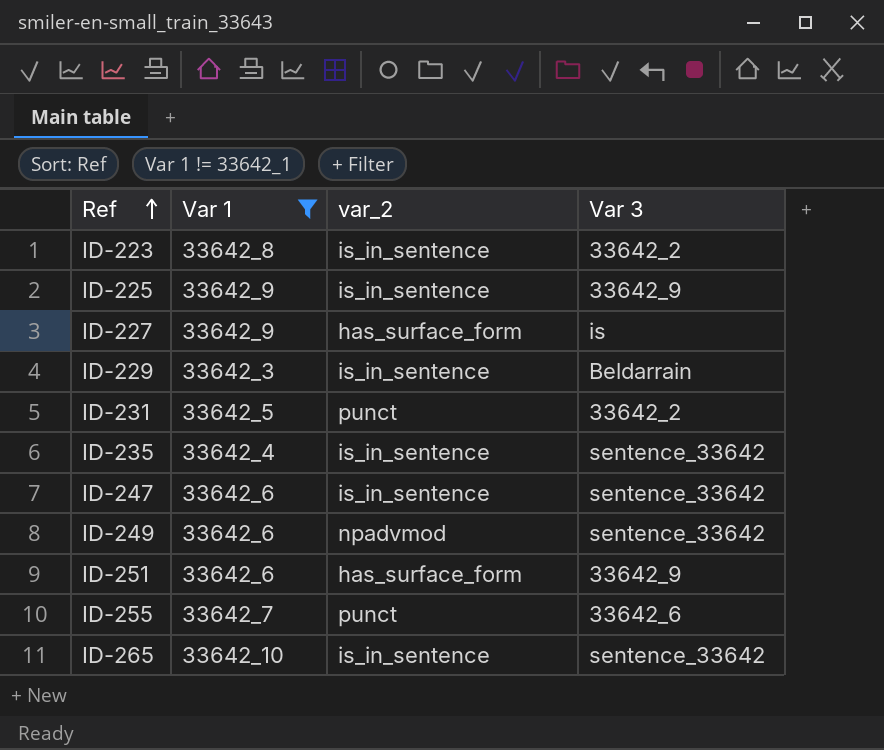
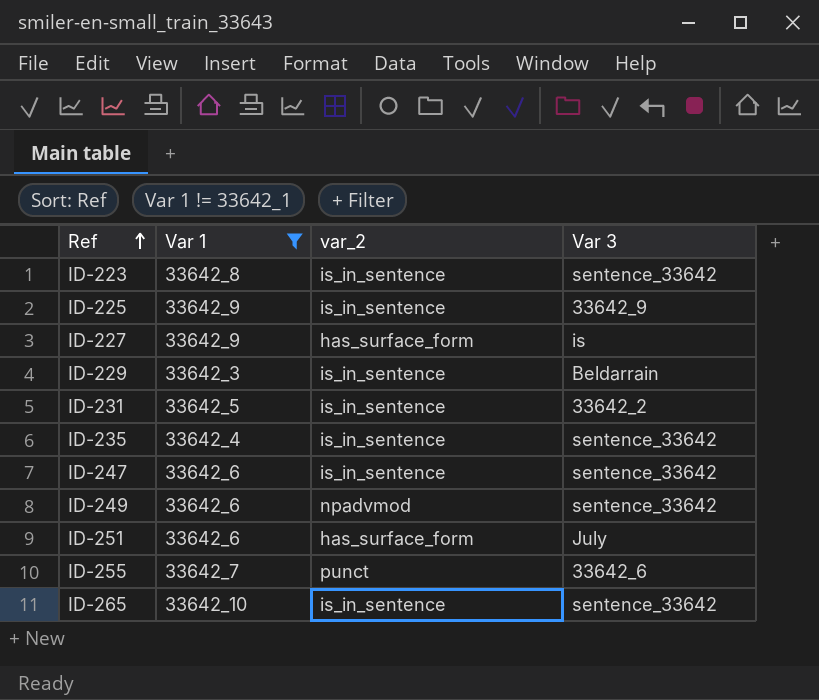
ID-223 | Var 3: 33642_2 -> sentence_33642
ID-231 | var_2: punct -> is_in_sentence
ID-251 | Var 3: 33642_9 -> July

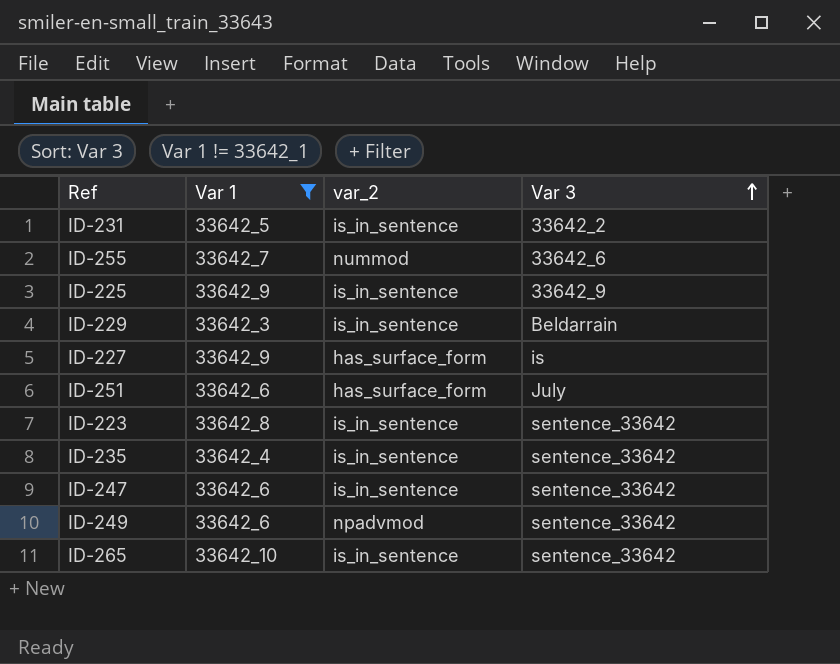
row order: Ref ascending -> Var 3 ascending
ID-255 | var_2: punct -> nummod

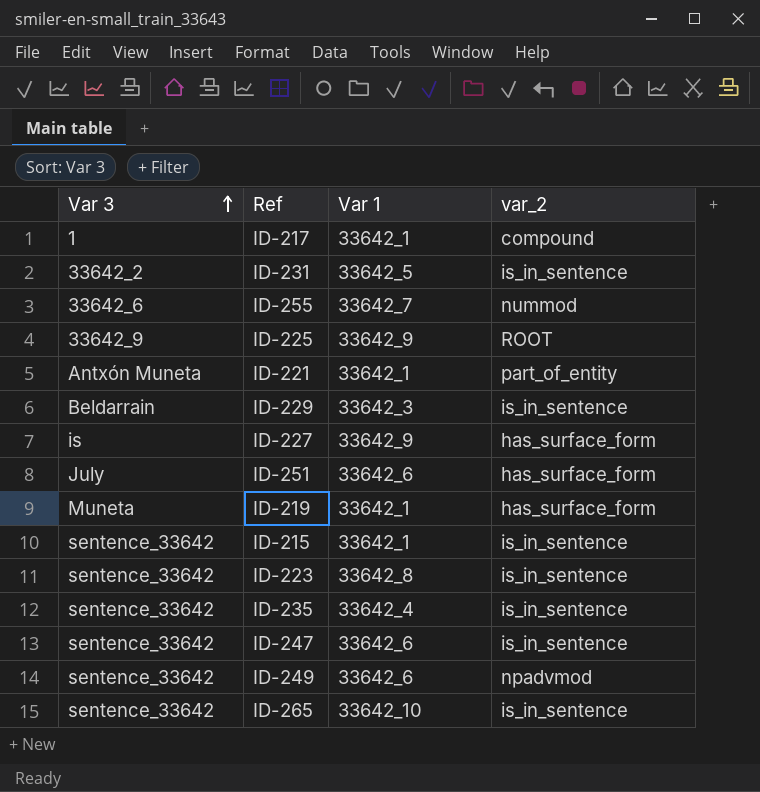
filter: Var 1 != 33642_1 -> none
column Var 3 | position: 4 -> 1
ID-225 | var_2: is_in_sentence -> ROOT

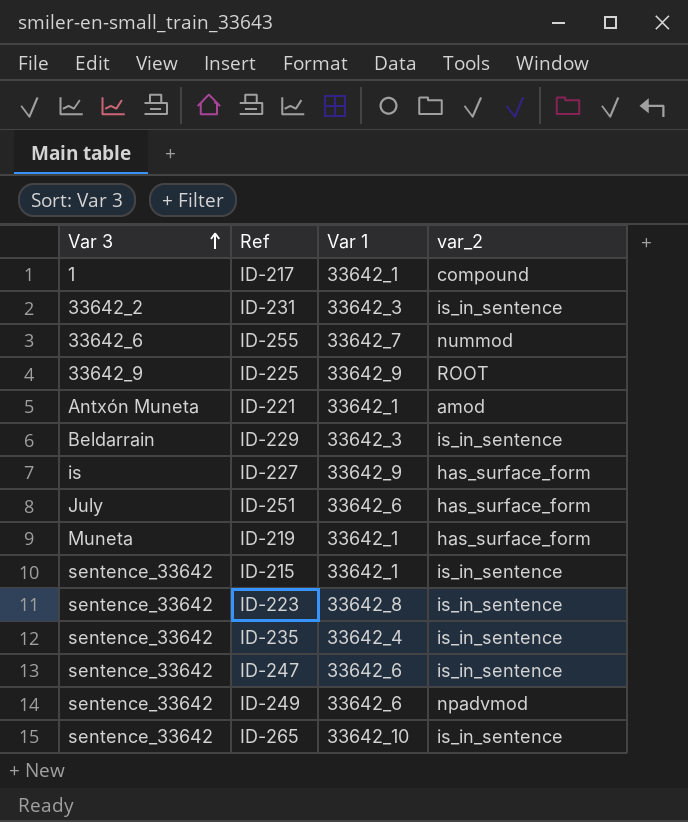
ID-231 | Var 1: 33642_5 -> 33642_3
ID-221 | var_2: part_of_entity -> amod

